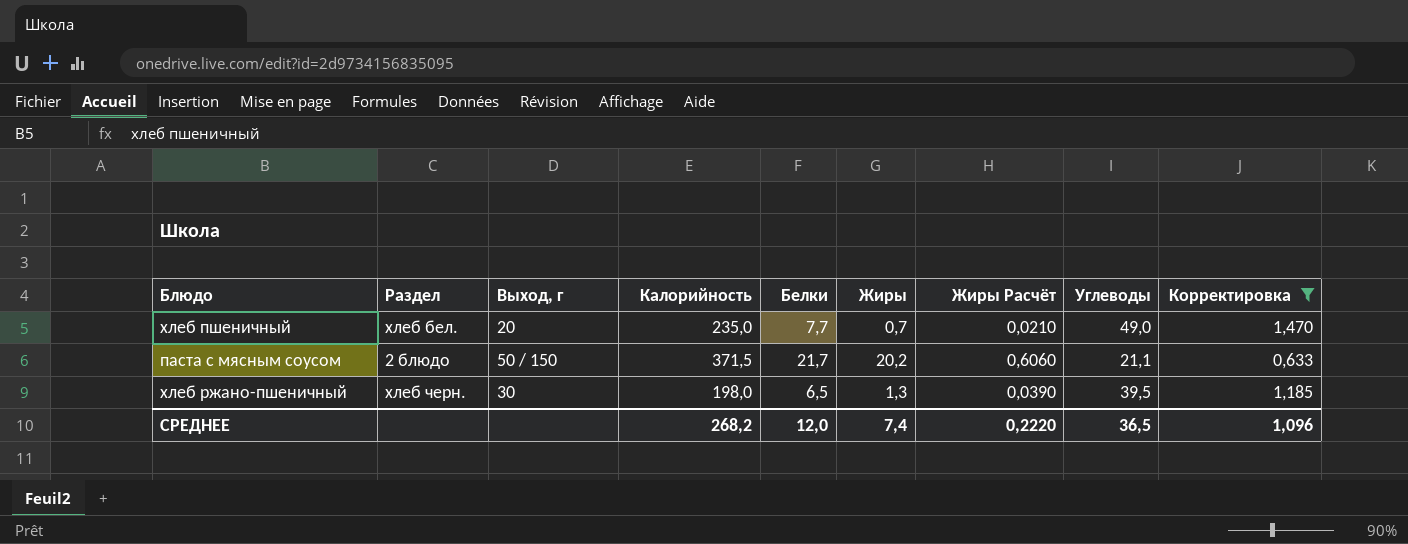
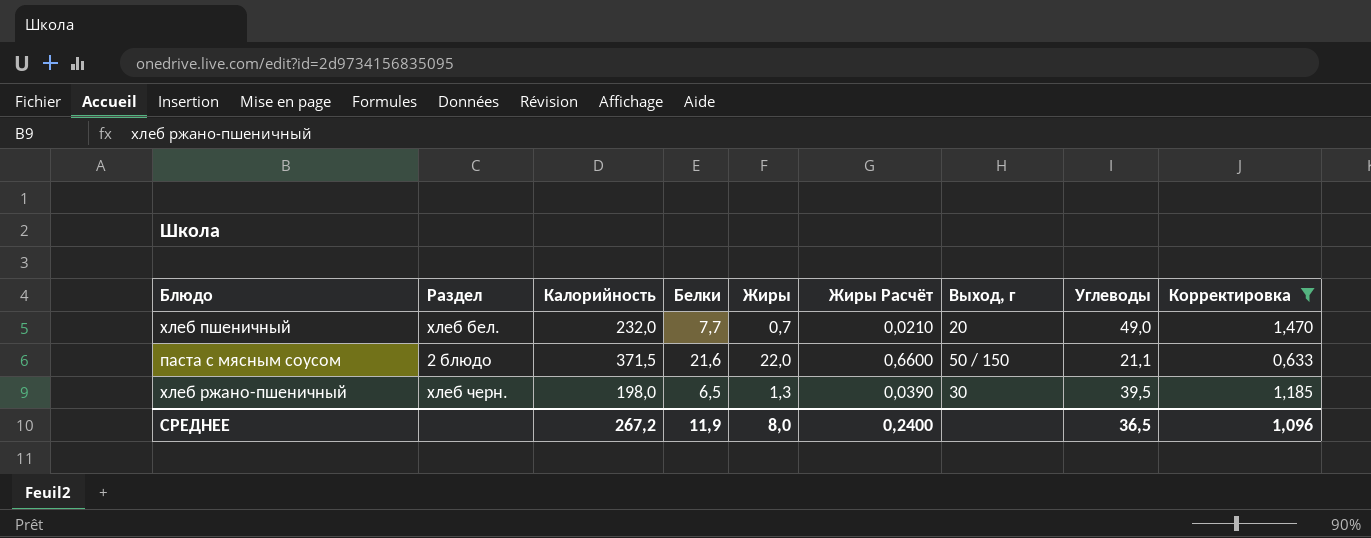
column Выход, г | position: 3 -> 7
хлеб пшеничный | Калорийность: 235,0 -> 232,0
паста с мясным соусом | Белки: 21,7 -> 21,6
паста с мясным соусом | Жиры: 20,2 -> 22,0
паста с мясным соусом | Жиры Расчёт: 0,6060 -> 0,6600
СРЕДНЕЕ | Калорийность: 268,2 -> 267,2
СРЕДНЕЕ | Белки: 12,0 -> 11,9
СРЕДНЕЕ | Жиры: 7,4 -> 8,0
СРЕДНЕЕ | Жиры Расчёт: 0,2220 -> 0,2400

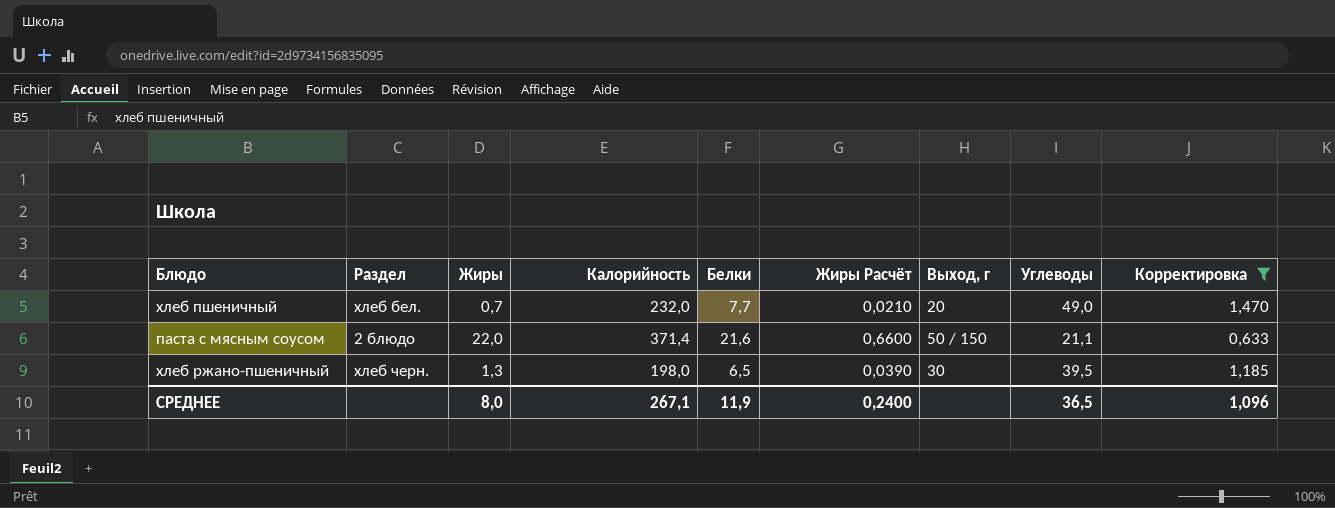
column Жиры | position: 5 -> 3
паста с мясным соусом | Калорийность: 371,5 -> 371,4
СРЕДНЕЕ | Калорийность: 267,2 -> 267,1

